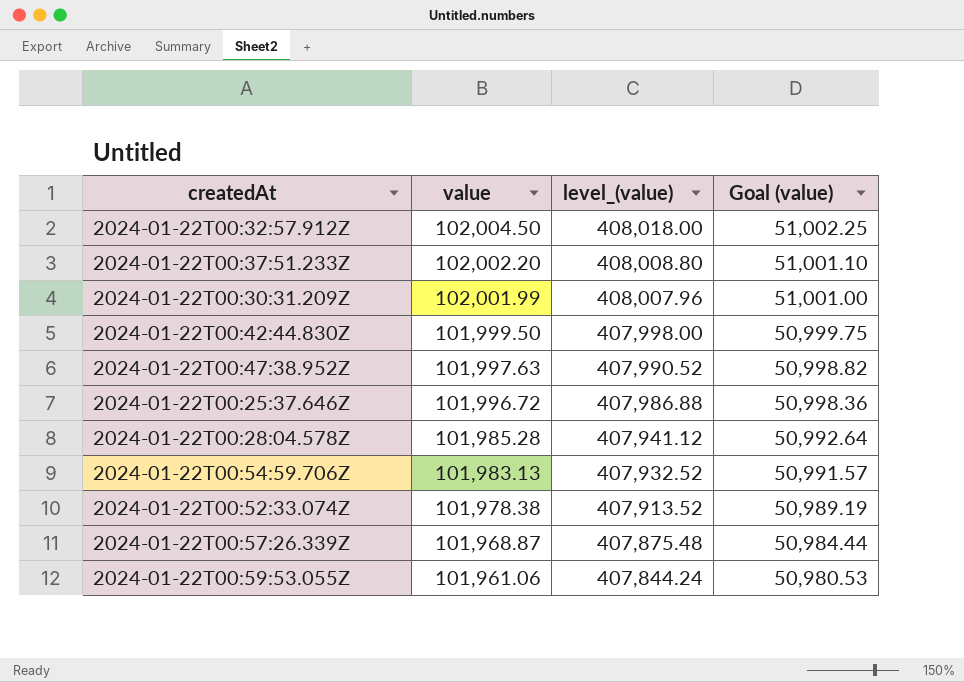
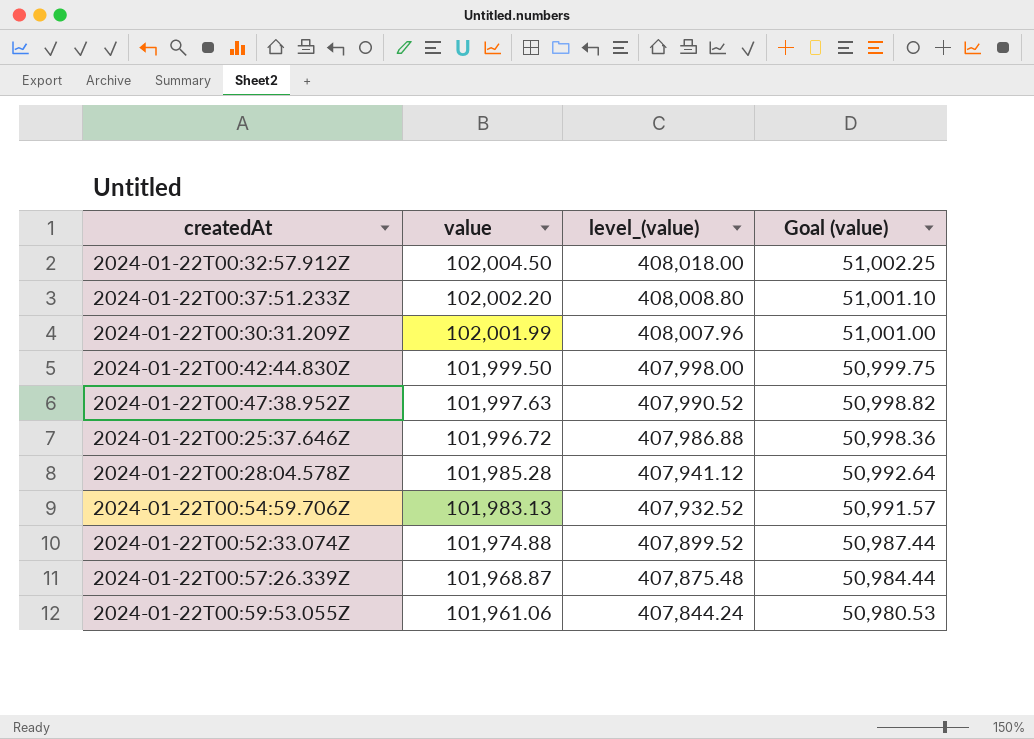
2024-01-22T00:52:33.074Z | value: 101,978.38 -> 101,974.88
2024-01-22T00:52:33.074Z | level_(value): 407,913.52 -> 407,899.52
2024-01-22T00:52:33.074Z | Goal (value): 50,989.19 -> 50,987.44

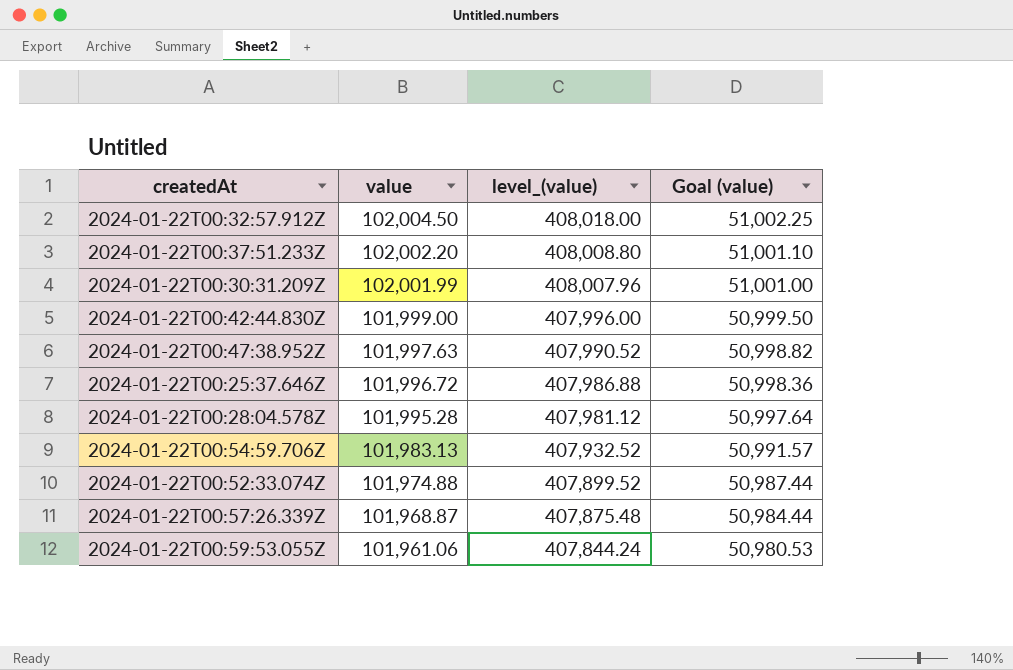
2024-01-22T00:42:44.830Z | value: 101,999.50 -> 101,999.00
2024-01-22T00:42:44.830Z | level_(value): 407,998.00 -> 407,996.00
2024-01-22T00:42:44.830Z | Goal (value): 50,999.75 -> 50,999.50
2024-01-22T00:28:04.578Z | value: 101,985.28 -> 101,995.28
2024-01-22T00:28:04.578Z | level_(value): 407,941.12 -> 407,981.12
2024-01-22T00:28:04.578Z | Goal (value): 50,992.64 -> 50,997.64

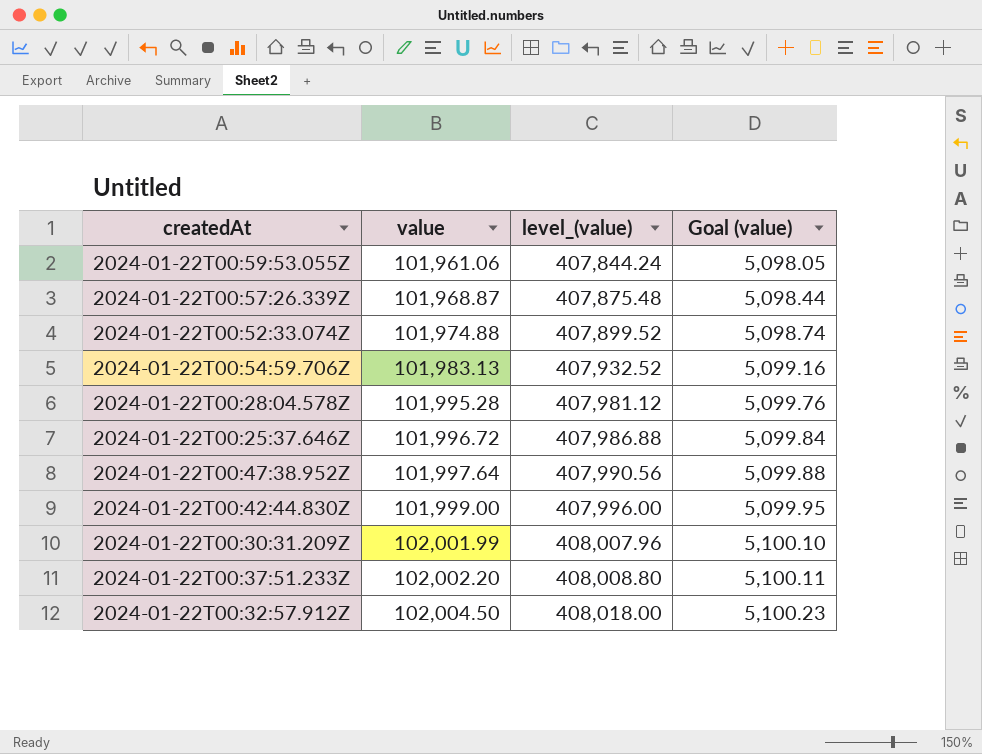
row order: value descending -> value ascending
column Goal (value) | formula: [value] * 0.5 -> [value] * 0.05
2024-01-22T00:47:38.952Z | value: 101,997.63 -> 101,997.64
2024-01-22T00:47:38.952Z | level_(value): 407,990.52 -> 407,990.56

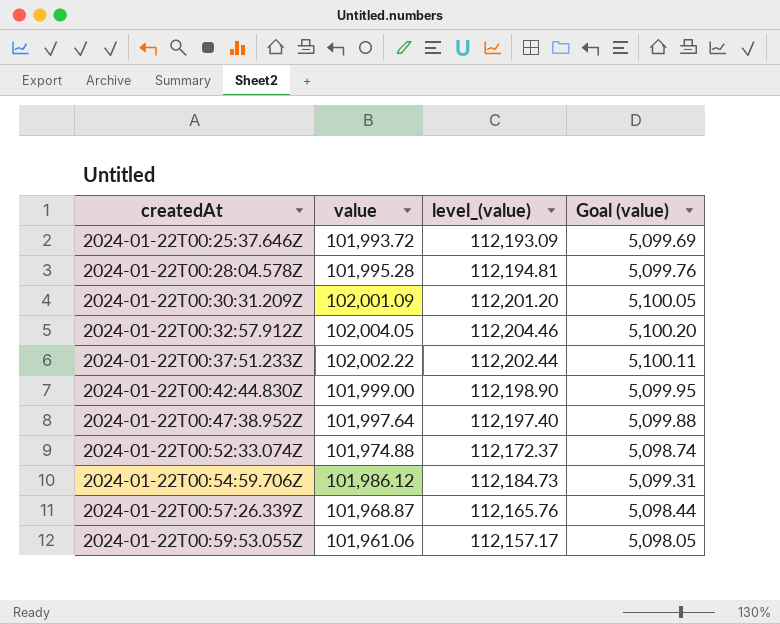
row order: value ascending -> createdAt ascending
column level_(value) | formula: [value] * 4 -> [value] * 1.1
2024-01-22T00:25:37.646Z | value: 101,996.72 -> 101,993.72
2024-01-22T00:25:37.646Z | Goal (value): 5,099.84 -> 5,099.69
2024-01-22T00:30:31.209Z | value: 102,001.99 -> 102,001.09
2024-01-22T00:30:31.209Z | Goal (value): 5,100.10 -> 5,100.05
2024-01-22T00:32:57.912Z | value: 102,004.50 -> 102,004.05
2024-01-22T00:32:57.912Z | Goal (value): 5,100.23 -> 5,100.20
2024-01-22T00:37:51.233Z | value: 102,002.20 -> 102,002.22
2024-01-22T00:54:59.706Z | value: 101,983.13 -> 101,986.12
2024-01-22T00:54:59.706Z | Goal (value): 5,099.16 -> 5,099.31

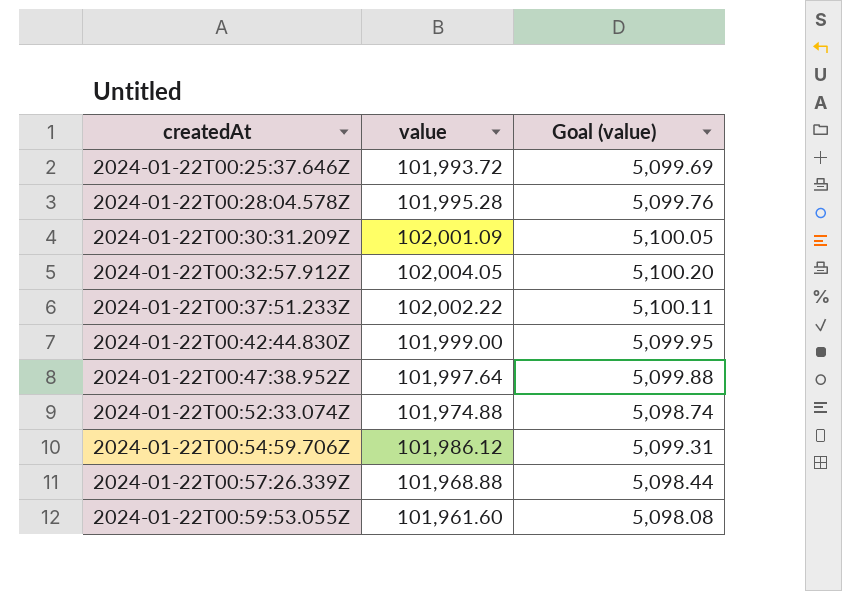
column level_(value) | formula: [value] * 1.1 -> none
2024-01-22T00:57:26.339Z | value: 101,968.87 -> 101,968.88
2024-01-22T00:59:53.055Z | value: 101,961.06 -> 101,961.60
2024-01-22T00:59:53.055Z | Goal (value): 5,098.05 -> 5,098.08

